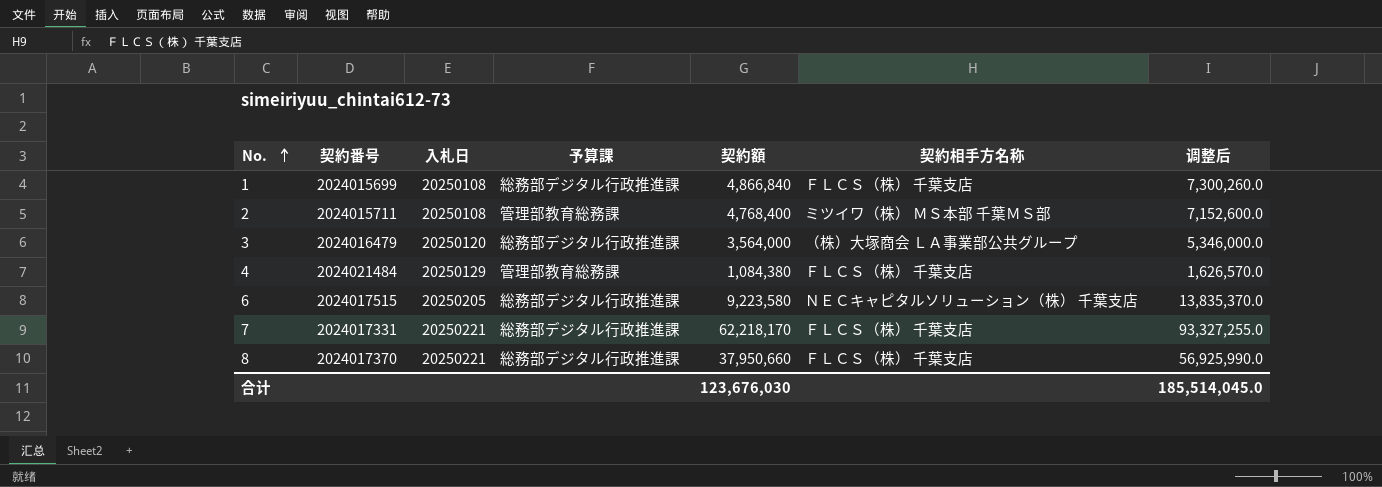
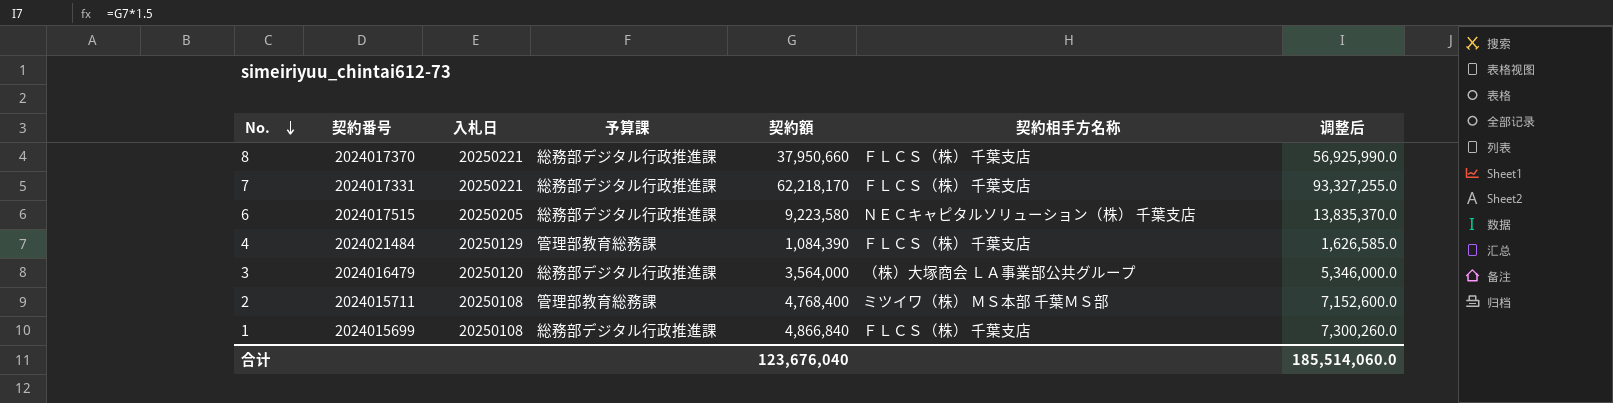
row order: No. ascending -> No. descending
4 | 契約額: 1,084,380 -> 1,084,390
4 | 调整后: 1,626,570.0 -> 1,626,585.0
合计 | 契約額: 123,676,030 -> 123,676,040
合计 | 调整后: 185,514,045.0 -> 185,514,060.0

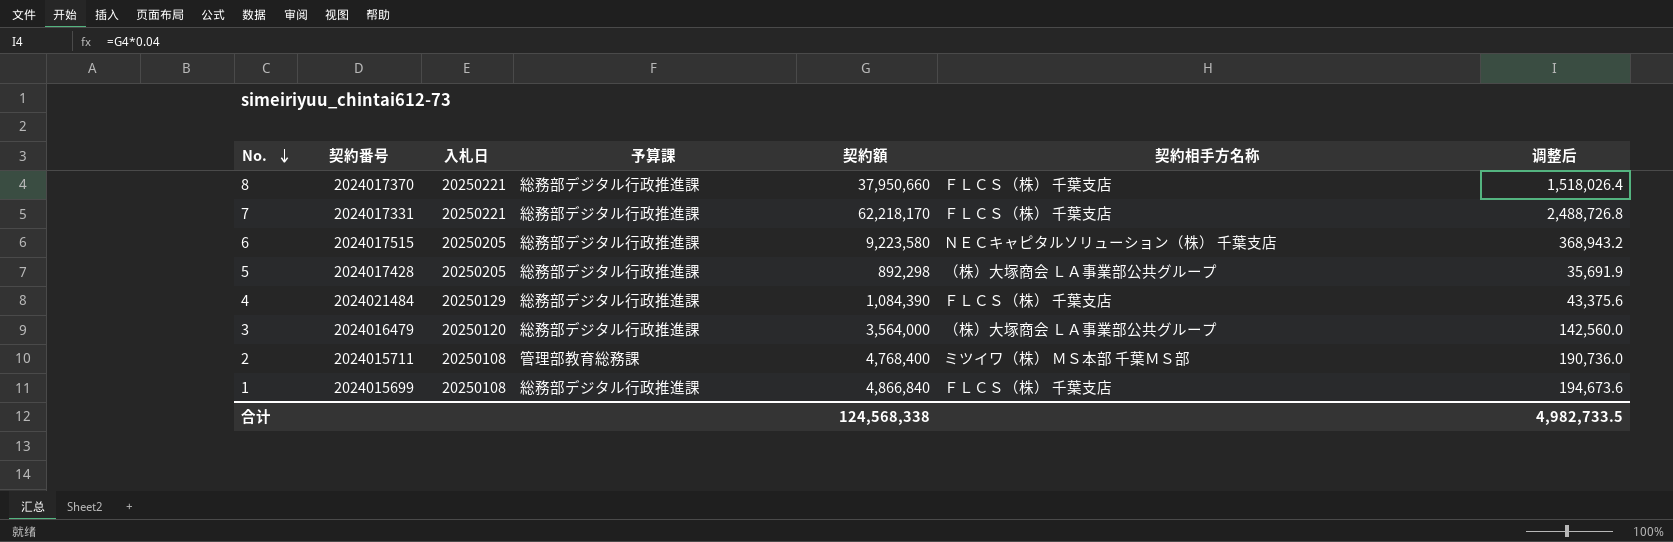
column 调整后 | formula: [契約額] * 1.5 -> [契約額] * 0.04
row 5: none -> 2024017428 | 20250205 | 総務部デジタル行政推進課 | 892,298 | （株）大塚商会 ＬＡ事業部公共グループ | 35,691.9
4 | 予算課: 管理部教育総務課 -> 総務部デジタル行政推進課
合计 | 契約額: 123,676,040 -> 124,568,338
合计 | 调整后: 185,514,060.0 -> 4,982,733.5

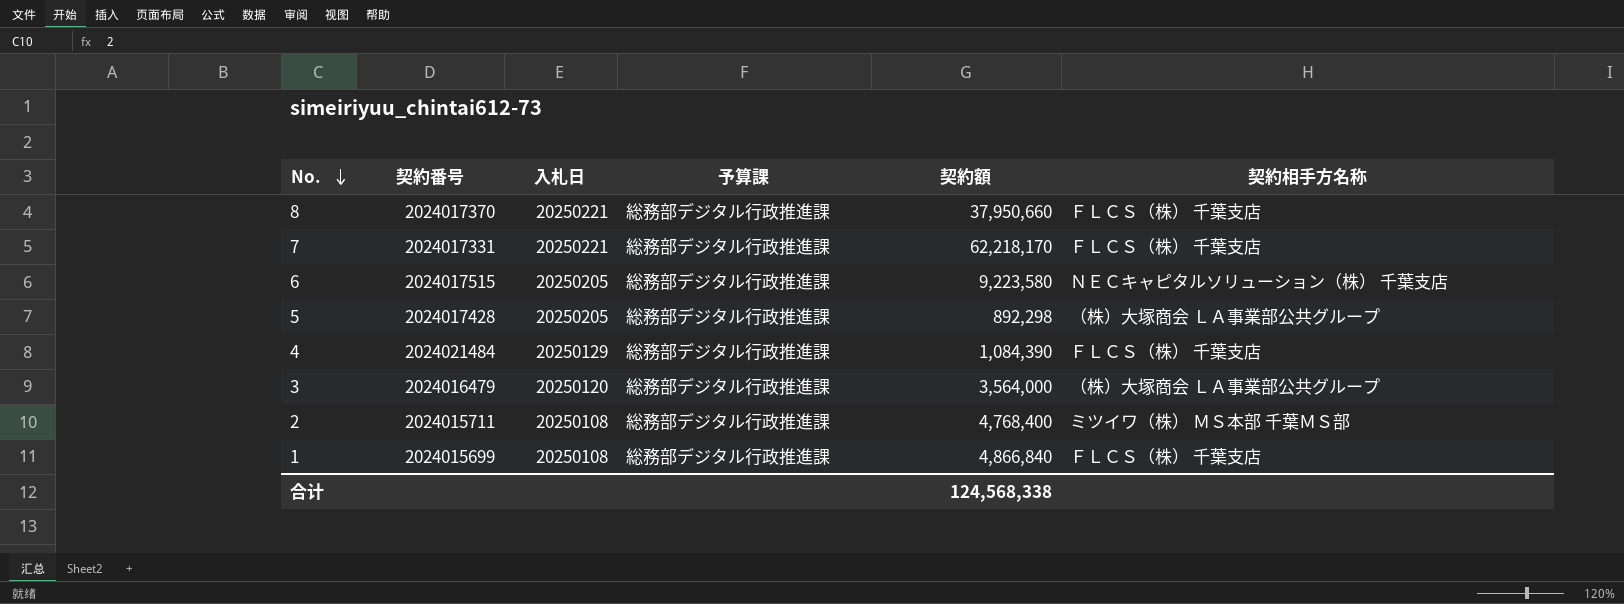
column 调整后 | formula: [契約額] * 0.04 -> none
2 | 予算課: 管理部教育総務課 -> 総務部デジタル行政推進課

